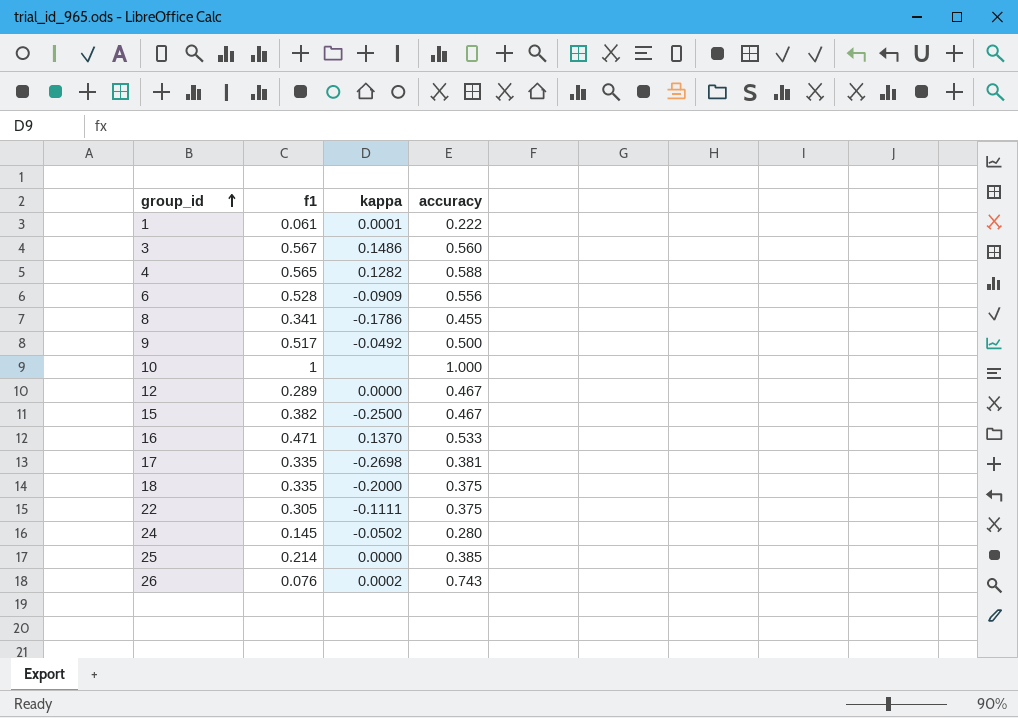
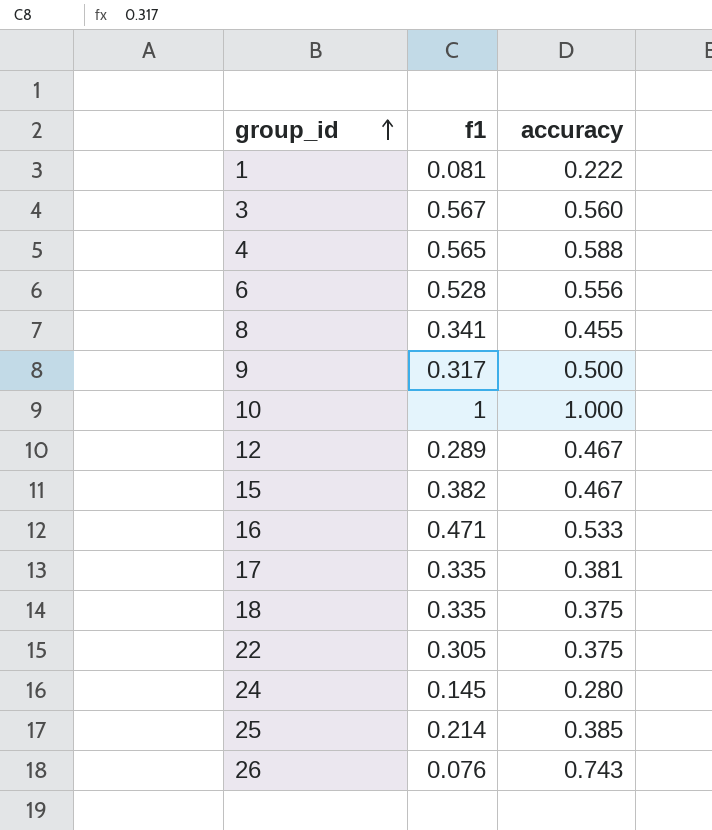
column kappa | position: 3 -> none
1 | f1: 0.061 -> 0.081
9 | f1: 0.517 -> 0.317

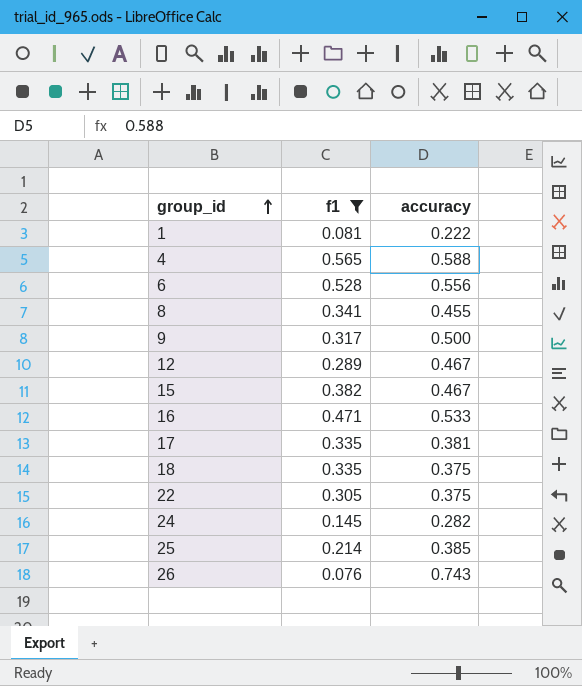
filter: none -> f1 <= 0.565
24 | accuracy: 0.280 -> 0.282

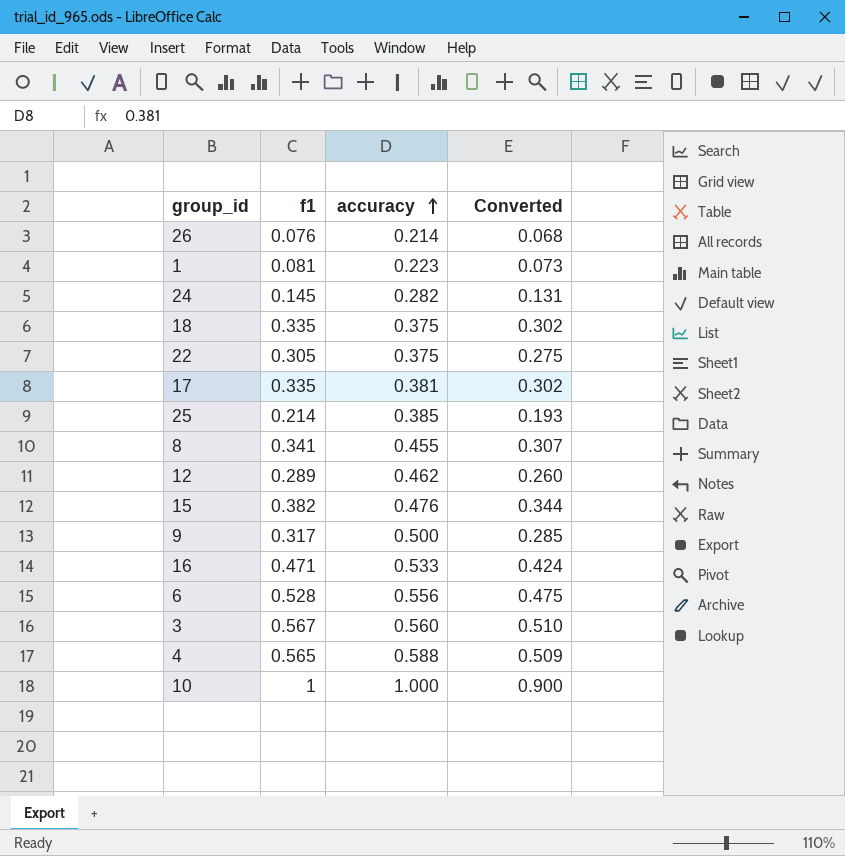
filter: f1 <= 0.565 -> none
row order: group_id ascending -> accuracy ascending
column Converted | formula: none -> [f1] * 0.9
26 | accuracy: 0.743 -> 0.214
1 | accuracy: 0.222 -> 0.223
12 | accuracy: 0.467 -> 0.462
15 | accuracy: 0.467 -> 0.476

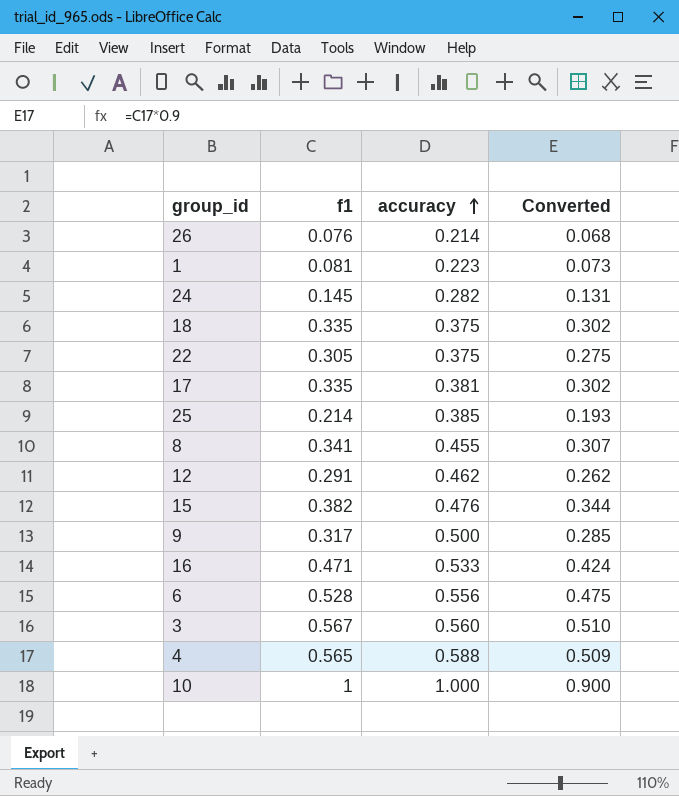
12 | f1: 0.289 -> 0.291
12 | Converted: 0.260 -> 0.262

